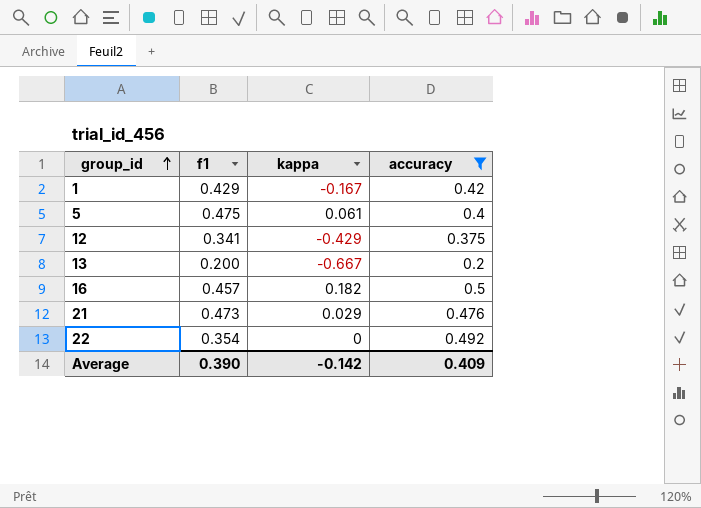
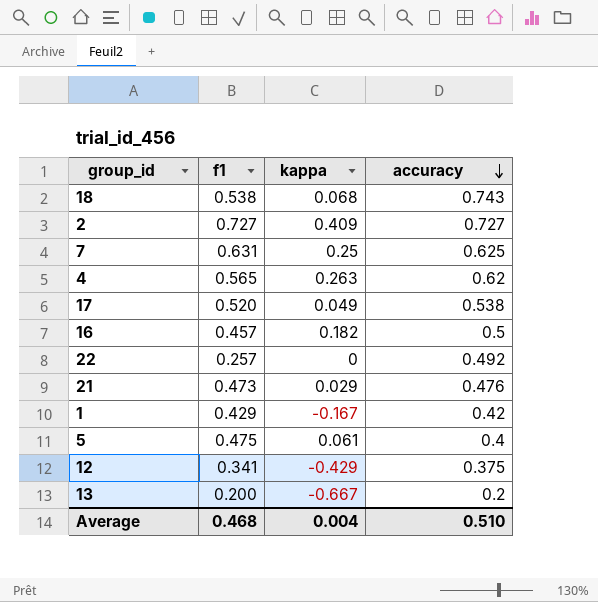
filter: accuracy <= 0.5 -> none
row order: group_id ascending -> accuracy descending
22 | f1: 0.354 -> 0.257
Average | f1: 0.390 -> 0.468
Average | kappa: -0.142 -> 0.004
Average | accuracy: 0.409 -> 0.510

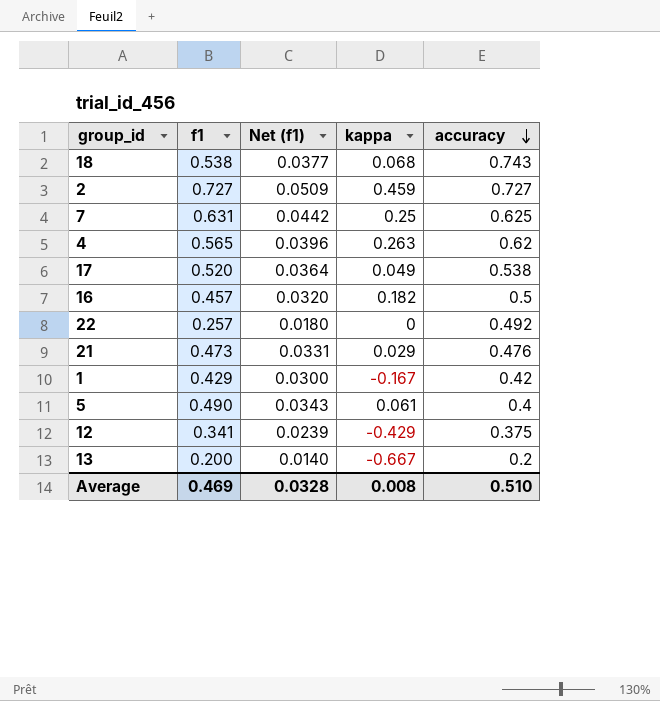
column Net (f1) | formula: none -> [f1] * 0.07
2 | kappa: 0.409 -> 0.459
5 | f1: 0.475 -> 0.490
Average | f1: 0.468 -> 0.469
Average | kappa: 0.004 -> 0.008

